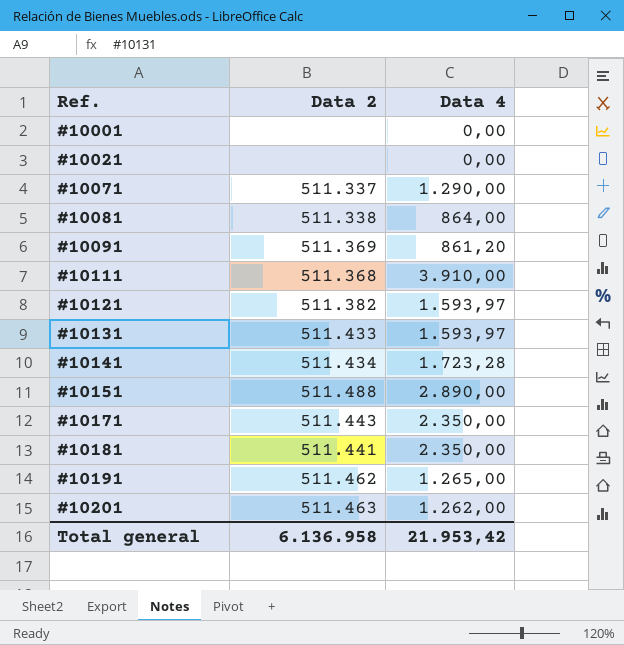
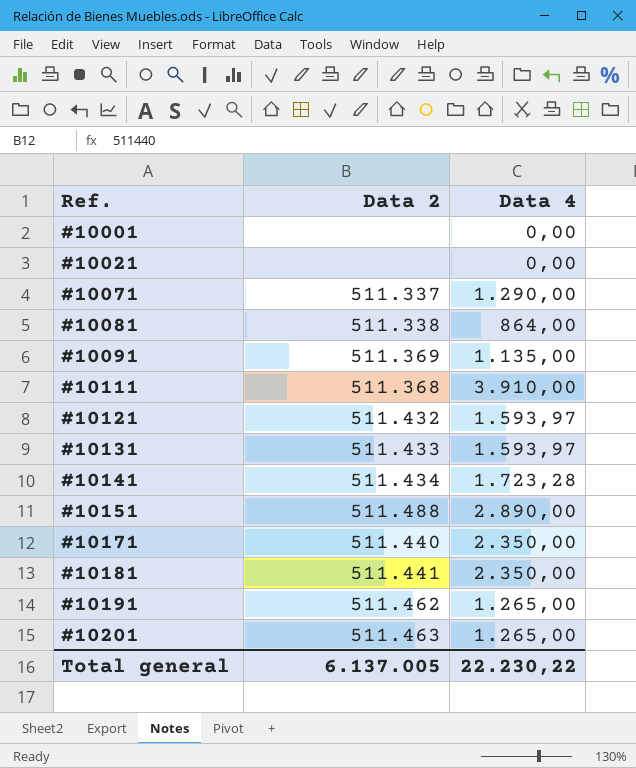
#10091 | Data 4: 861,20 -> 1.135,00
#10121 | Data 2: 511.382 -> 511.432
#10171 | Data 2: 511.443 -> 511.440
#10201 | Data 4: 1.262,00 -> 1.265,00
Total general | Data 2: 6.136.958 -> 6.137.005
Total general | Data 4: 21.953,42 -> 22.230,22

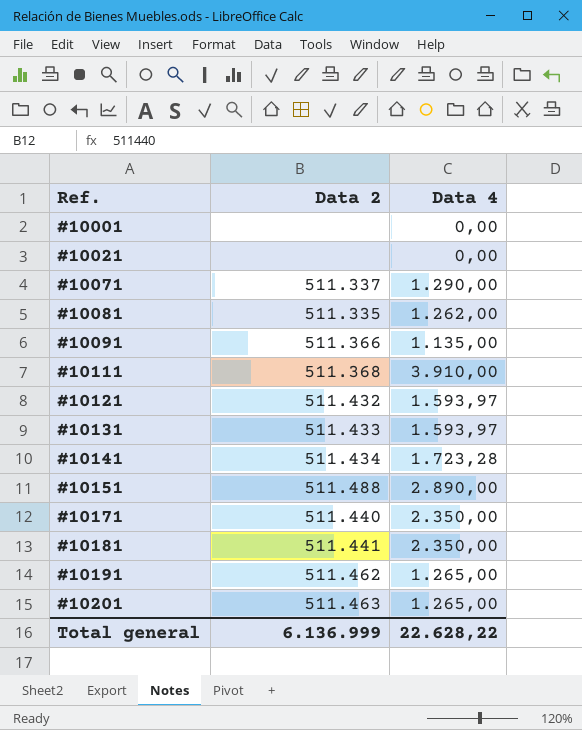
#10081 | Data 2: 511.338 -> 511.335
#10081 | Data 4: 864,00 -> 1.262,00
#10091 | Data 2: 511.369 -> 511.366
Total general | Data 2: 6.137.005 -> 6.136.999
Total general | Data 4: 22.230,22 -> 22.628,22

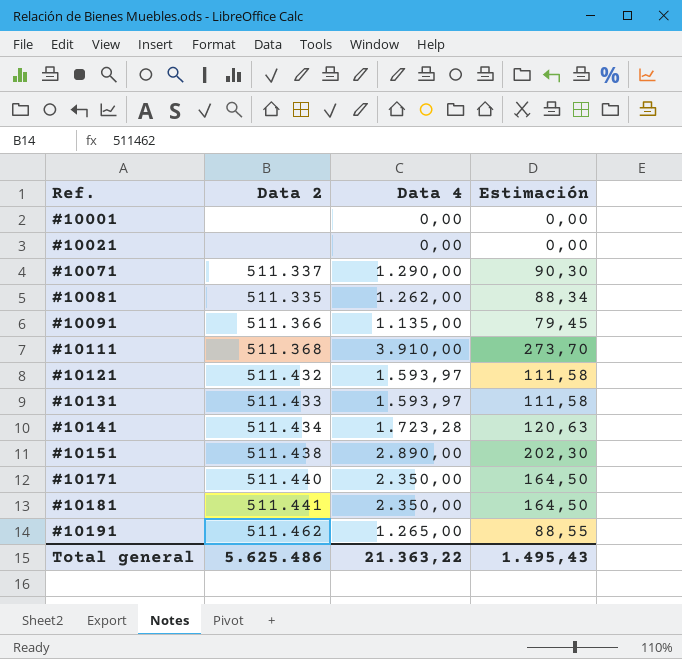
column Estimación | formula: none -> [Data 4] * 0,07
row #10201: 511.463 | 1.265,00 -> none
#10151 | Data 2: 511.488 -> 511.438
Total general | Data 2: 6.136.999 -> 5.625.486
Total general | Data 4: 22.628,22 -> 21.363,22

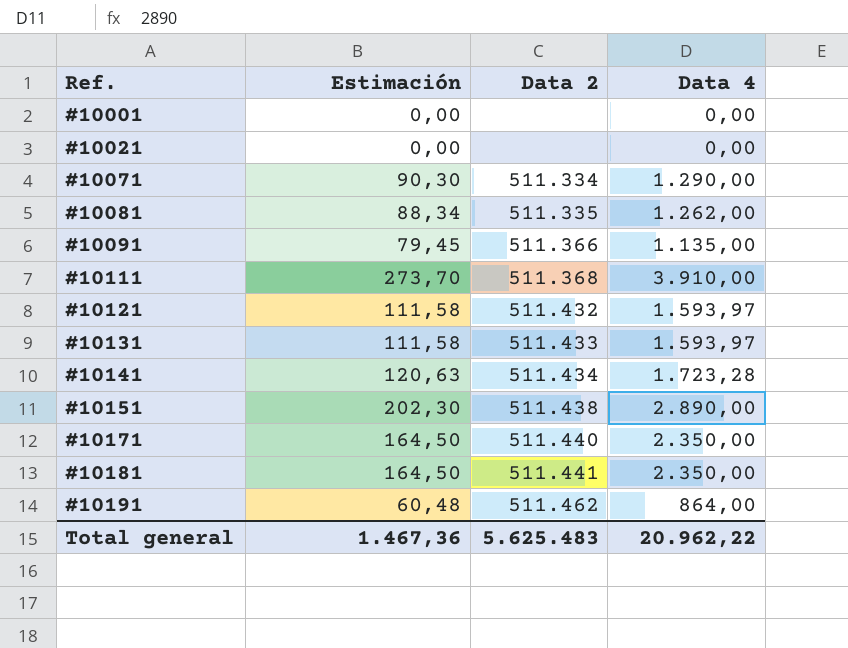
column Estimación | position: 4 -> 2
#10071 | Data 2: 511.337 -> 511.334
#10191 | Estimación: 88,55 -> 60,48
#10191 | Data 4: 1.265,00 -> 864,00
Total general | Estimación: 1.495,43 -> 1.467,36
Total general | Data 2: 5.625.486 -> 5.625.483
Total general | Data 4: 21.363,22 -> 20.962,22

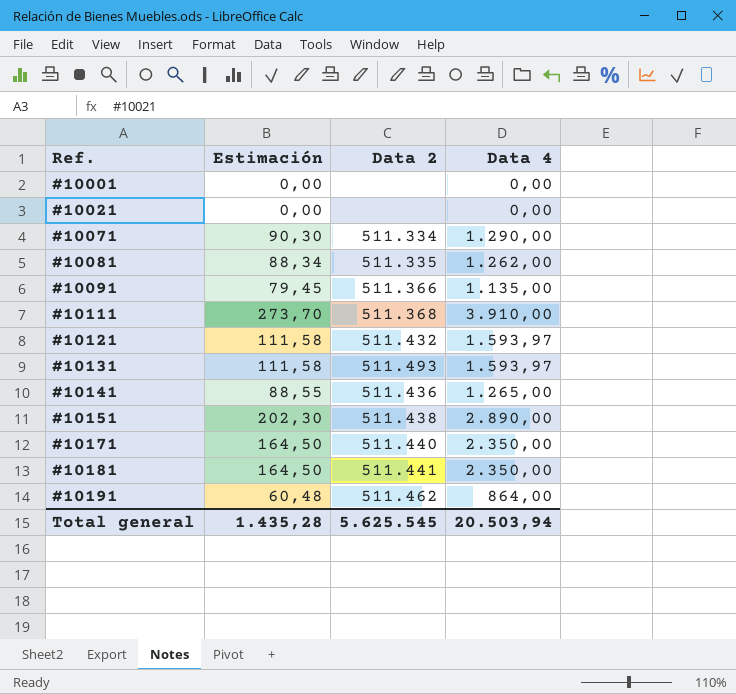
#10131 | Data 2: 511.433 -> 511.493
#10141 | Estimación: 120,63 -> 88,55
#10141 | Data 2: 511.434 -> 511.436
#10141 | Data 4: 1.723,28 -> 1.265,00
Total general | Estimación: 1.467,36 -> 1.435,28
Total general | Data 2: 5.625.483 -> 5.625.545
Total general | Data 4: 20.962,22 -> 20.503,94

